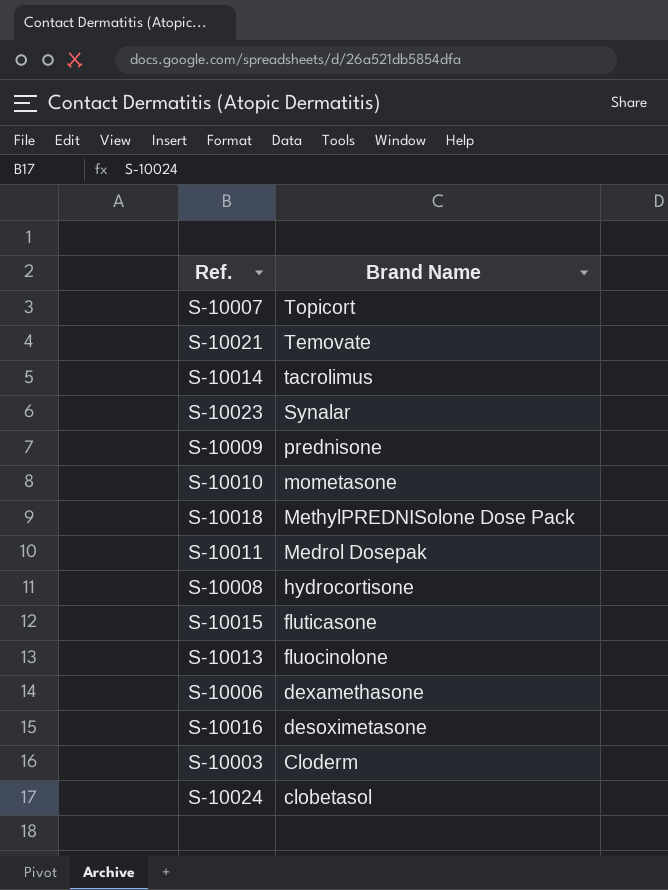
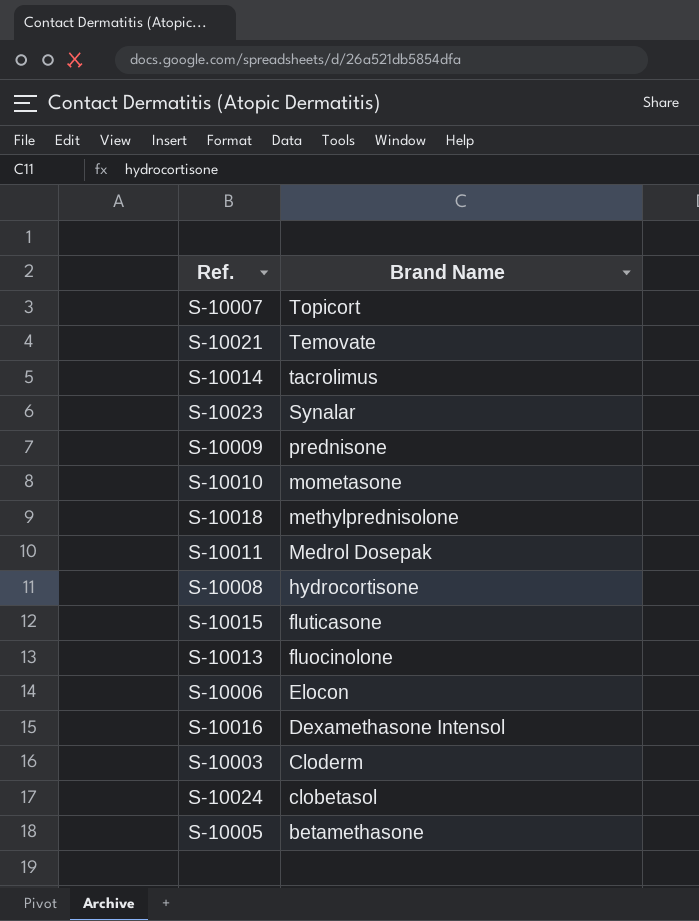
S-10018 | Brand Name: MethylPREDNISolone Dose Pack -> methylprednisolone
S-10006 | Brand Name: dexamethasone -> Elocon
S-10016 | Brand Name: desoximetasone -> Dexamethasone Intensol
row S-10005: none -> betamethasone

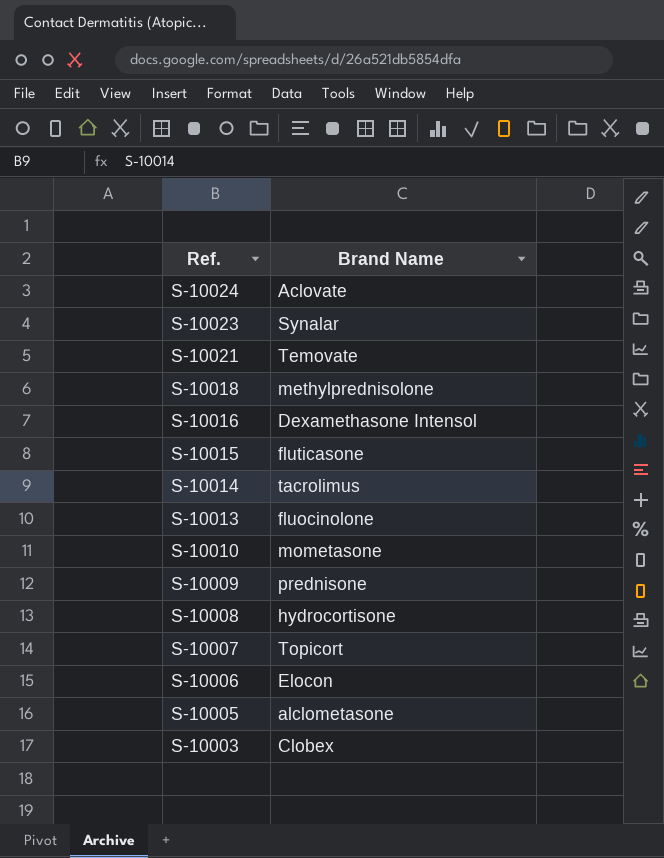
row order: Brand Name descending -> Ref. descending
row S-10011: Medrol Dosepak -> none
S-10024 | Brand Name: clobetasol -> Aclovate
S-10005 | Brand Name: betamethasone -> alclometasone
S-10003 | Brand Name: Cloderm -> Clobex

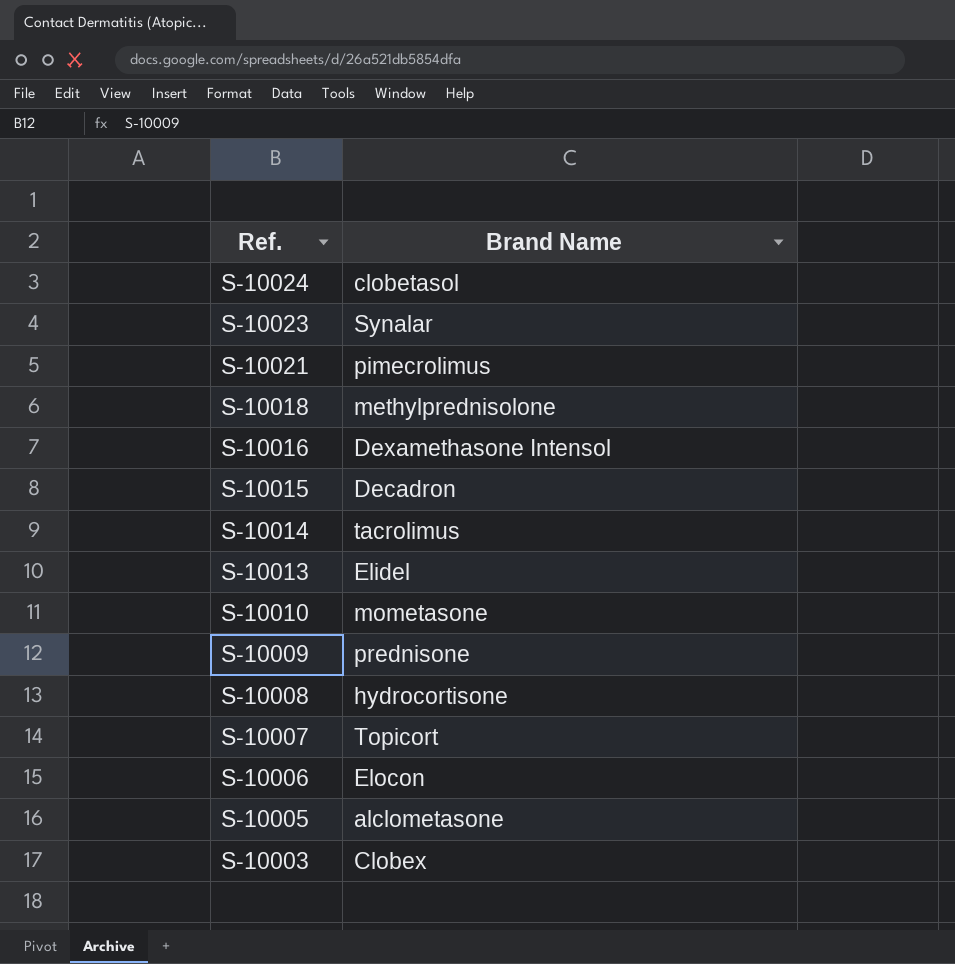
S-10024 | Brand Name: Aclovate -> clobetasol
S-10021 | Brand Name: Temovate -> pimecrolimus
S-10015 | Brand Name: fluticasone -> Decadron
S-10013 | Brand Name: fluocinolone -> Elidel

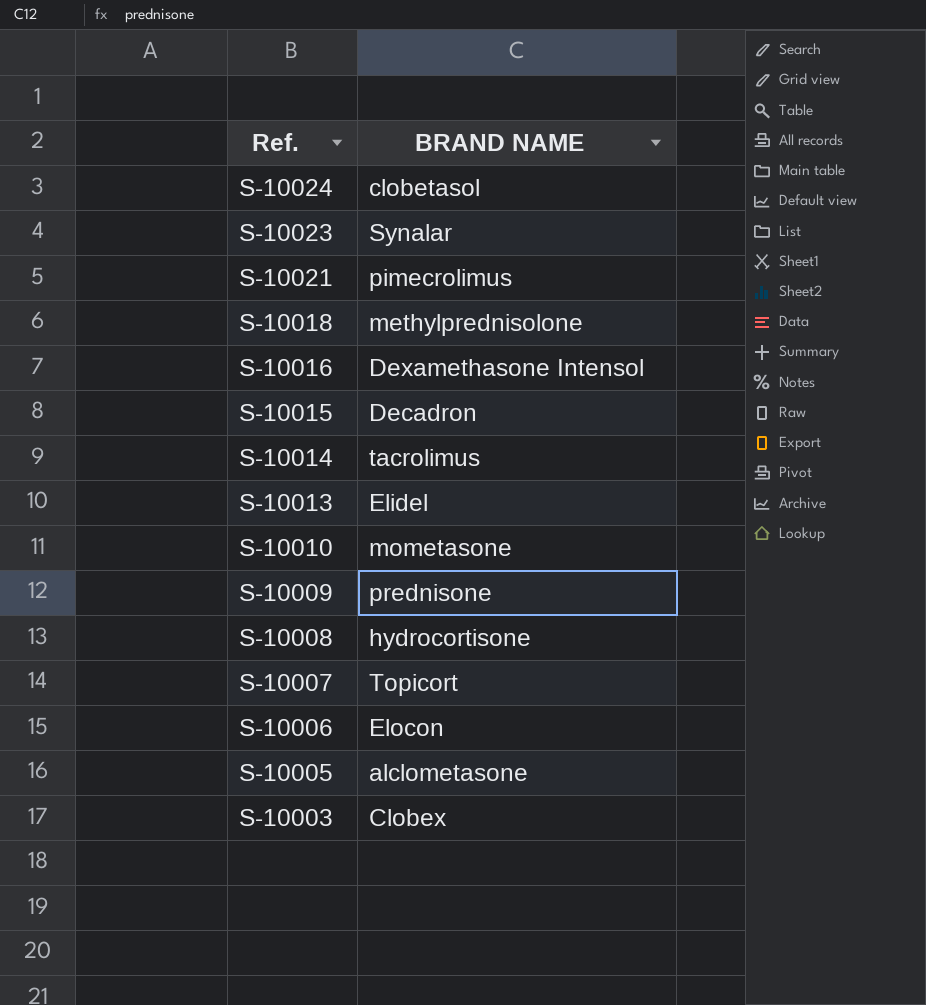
column name: Brand Name -> BRAND NAME

